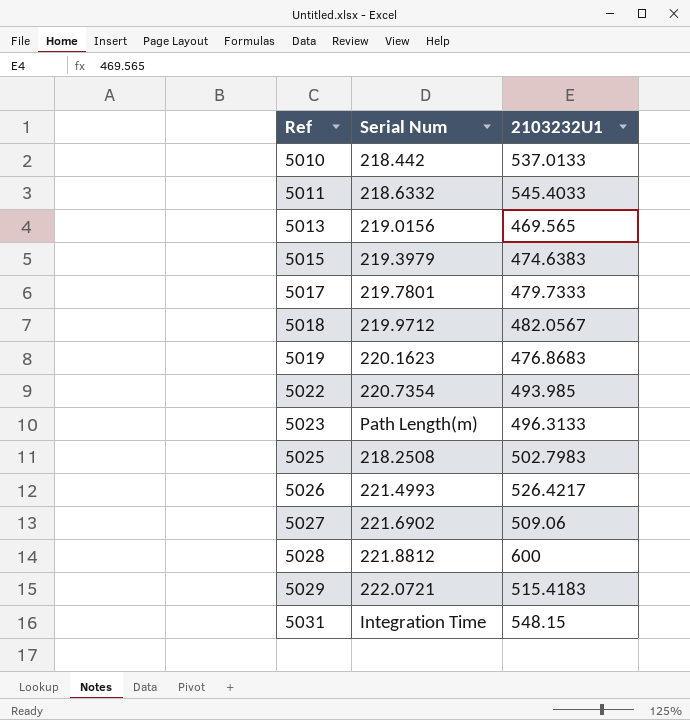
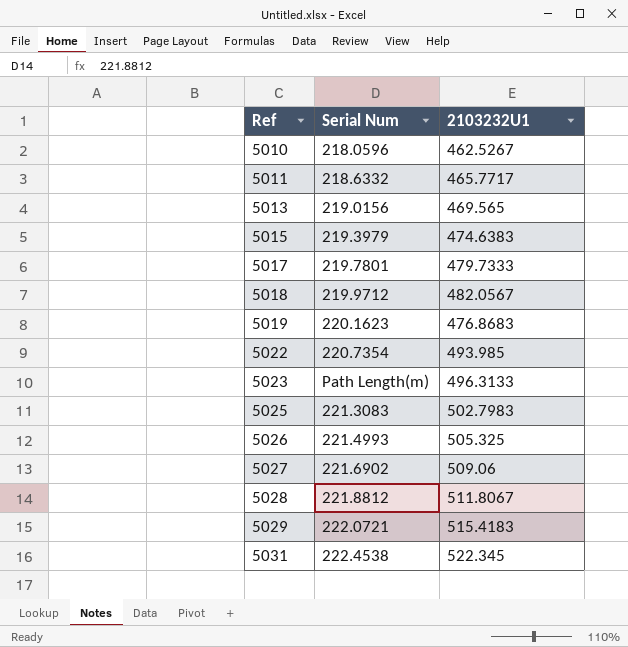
5010 | Serial Num: 218.442 -> 218.0596
5010 | 2103232U1: 537.0133 -> 462.5267
5011 | 2103232U1: 545.4033 -> 465.7717
5025 | Serial Num: 218.2508 -> 221.3083
5026 | 2103232U1: 526.4217 -> 505.325
5028 | 2103232U1: 600 -> 511.8067
5031 | Serial Num: Integration Time -> 222.4538
5031 | 2103232U1: 548.15 -> 522.345

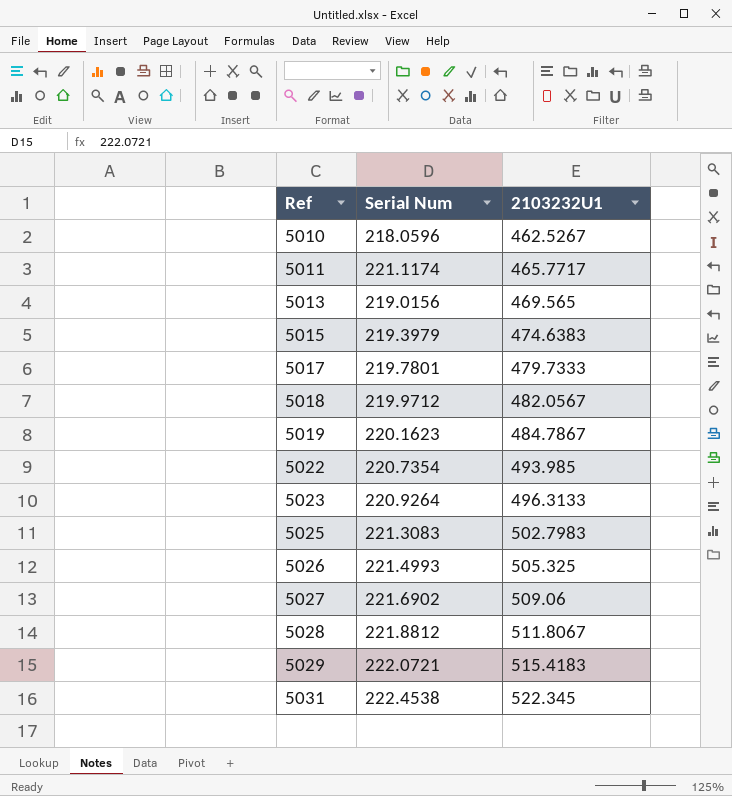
5011 | Serial Num: 218.6332 -> 221.1174
5019 | 2103232U1: 476.8683 -> 484.7867
5023 | Serial Num: Path Length(m) -> 220.9264

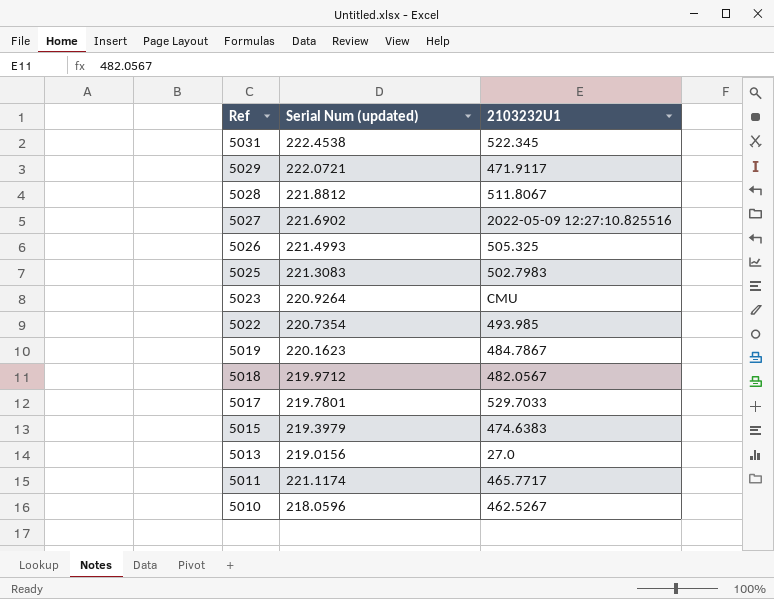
row order: Ref ascending -> Ref descending
column name: Serial Num -> Serial Num (updated)
5029 | 2103232U1: 515.4183 -> 471.9117
5027 | 2103232U1: 509.06 -> 2022-05-09 12:27:10.825516
5023 | 2103232U1: 496.3133 -> CMU
5017 | 2103232U1: 479.7333 -> 529.7033
5013 | 2103232U1: 469.565 -> 27.0

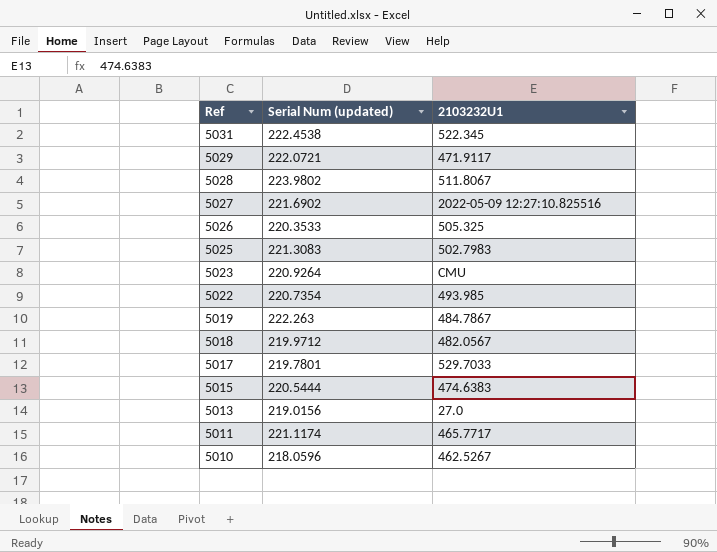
5028 | Serial Num (updated): 221.8812 -> 223.9802
5026 | Serial Num (updated): 221.4993 -> 220.3533
5019 | Serial Num (updated): 220.1623 -> 222.263
5015 | Serial Num (updated): 219.3979 -> 220.5444

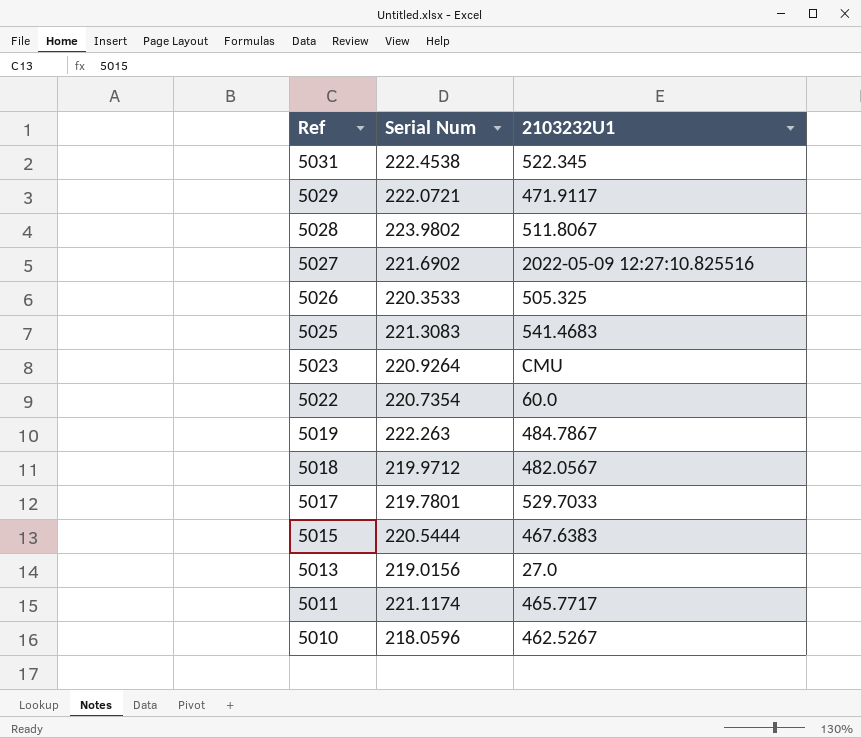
column name: Serial Num (updated) -> Serial Num
5025 | 2103232U1: 502.7983 -> 541.4683
5022 | 2103232U1: 493.985 -> 60.0
5015 | 2103232U1: 474.6383 -> 467.6383

